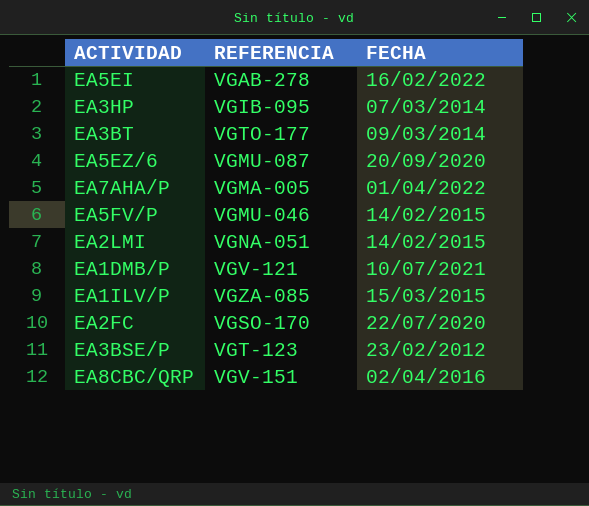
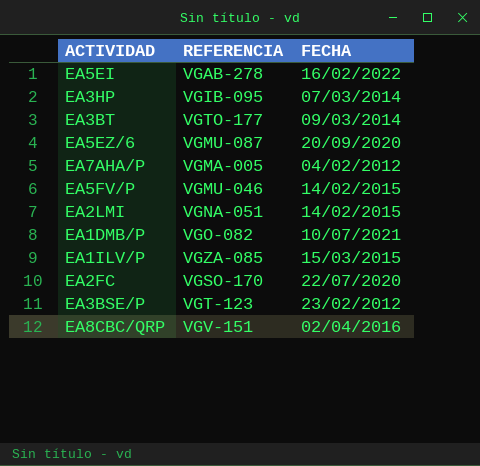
EA7AHA/P | FECHA: 01/04/2022 -> 04/02/2012
EA1DMB/P | REFERENCIA: VGV-121 -> VGO-082

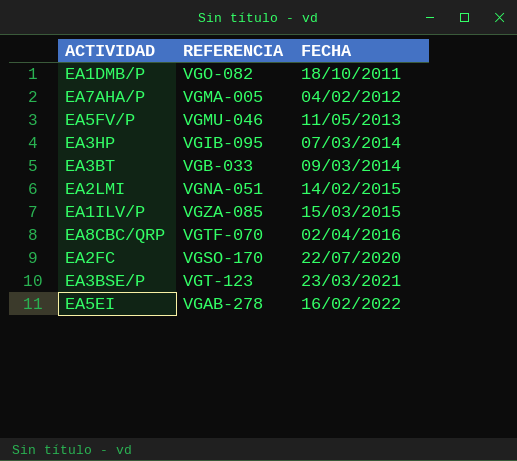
row order: none -> FECHA ascending
row EA5EZ/6: VGMU-087 | 20/09/2020 -> none
EA1DMB/P | FECHA: 10/07/2021 -> 18/10/2011
EA5FV/P | FECHA: 14/02/2015 -> 11/05/2013
EA3BT | REFERENCIA: VGTO-177 -> VGB-033
EA8CBC/QRP | REFERENCIA: VGV-151 -> VGTF-070
EA3BSE/P | FECHA: 23/02/2012 -> 23/03/2021

